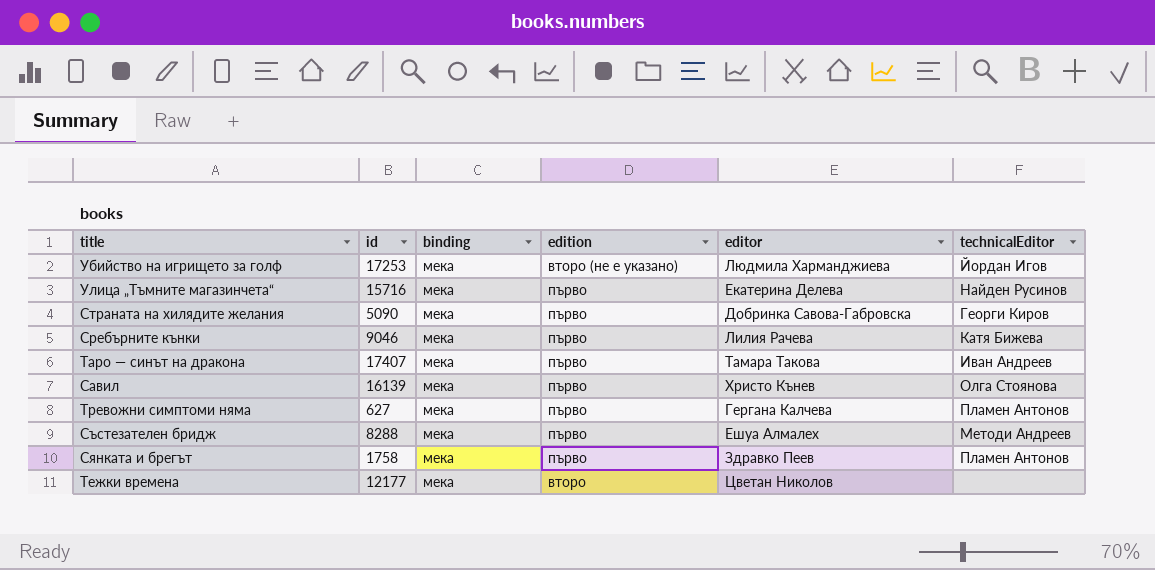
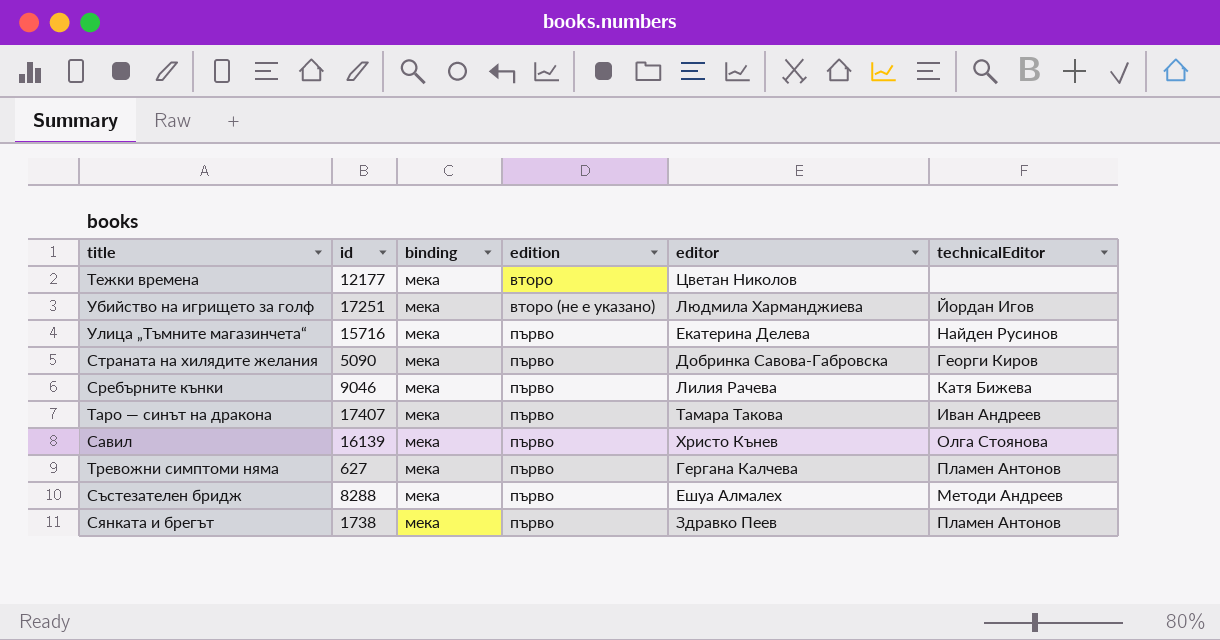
row order: none -> edition ascending
Убийство на игрището за голф | id: 17253 -> 17251
Сянката и брегът | id: 1758 -> 1738

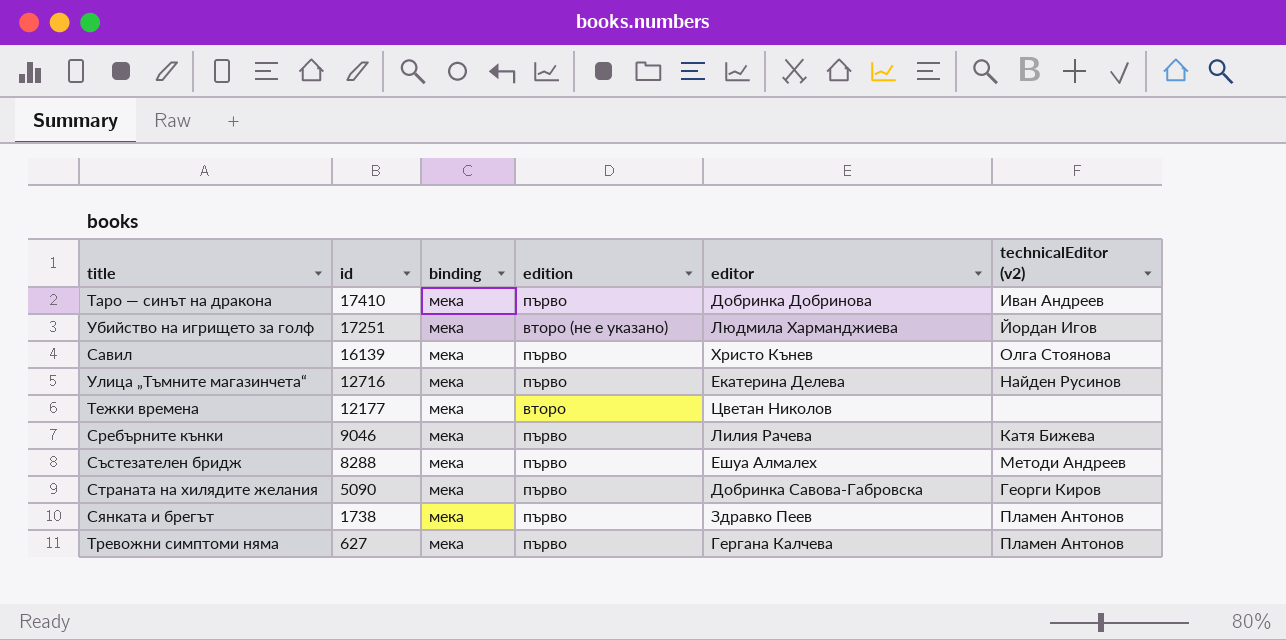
row order: edition ascending -> id descending
column name: technicalEditor -> technicalEditor (v2)
Таро — синът на дракона | id: 17407 -> 17410
Таро — синът на дракона | editor: Тамара Такова -> Добринка Добринова
Улица „Тъмните магазинчета“ | id: 15716 -> 12716

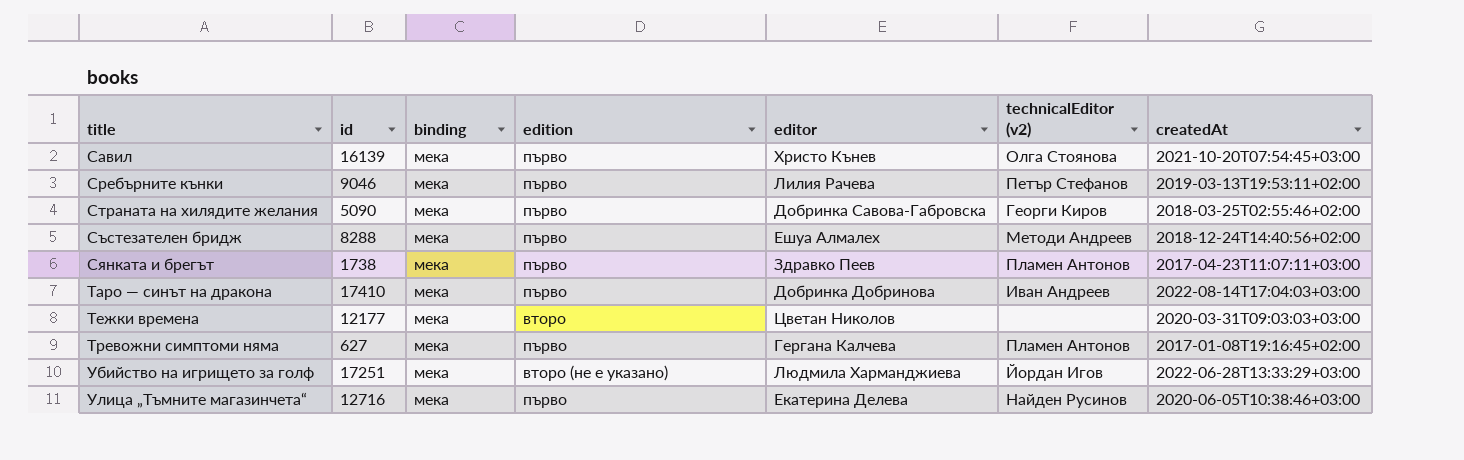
row order: id descending -> title ascending
column createdAt | position: none -> 7
Сребърните кънки | technicalEditor (v2): Катя Бижева -> Петър Стефанов

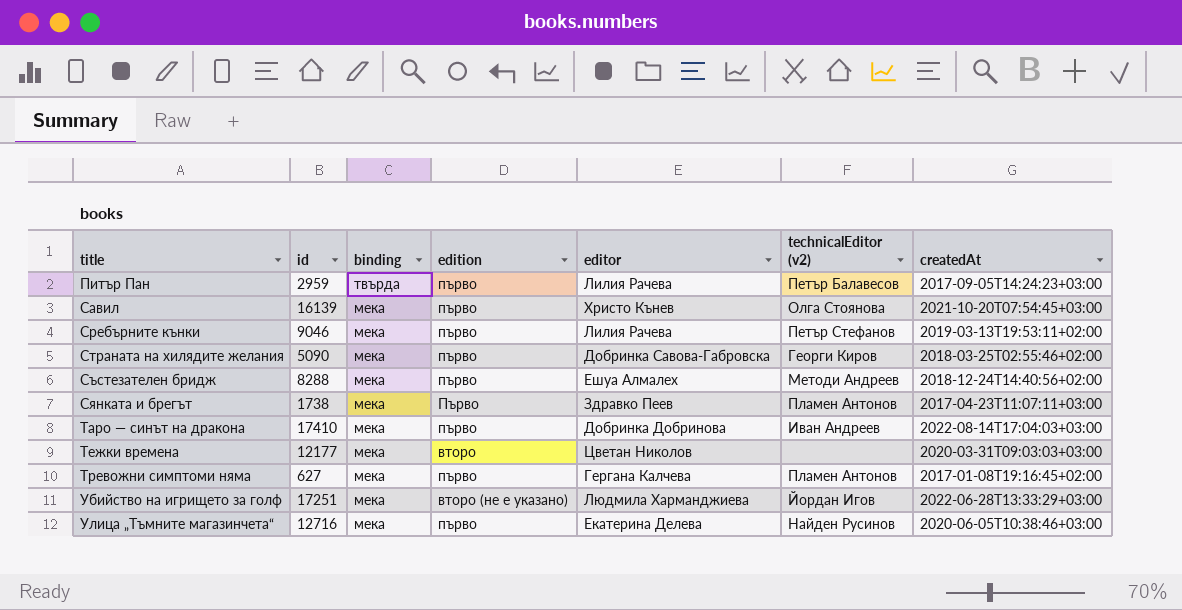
row Питър Пан: none -> 2959 | твърда | първо | Лилия Рачева | Петър Балавесов | 2017-09-05T14:24:23+03:00
Сянката и брегът | edition: първо -> Първо

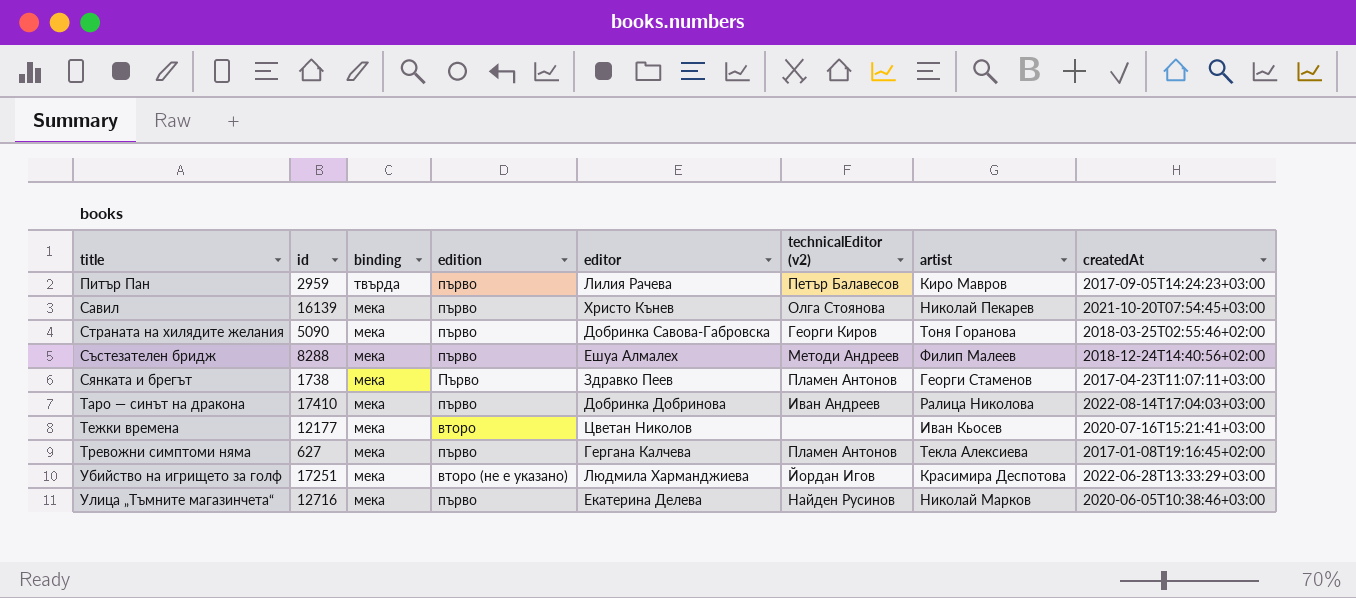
column artist | position: none -> 7
row Сребърните кънки: 9046 | мека | първо | Лилия Рачева | Петър Стефанов | 2019-03-13T19:53:11+02:00 -> none
Тежки времена | createdAt: 2020-03-31T09:03:03+03:00 -> 2020-07-16T15:21:41+03:00

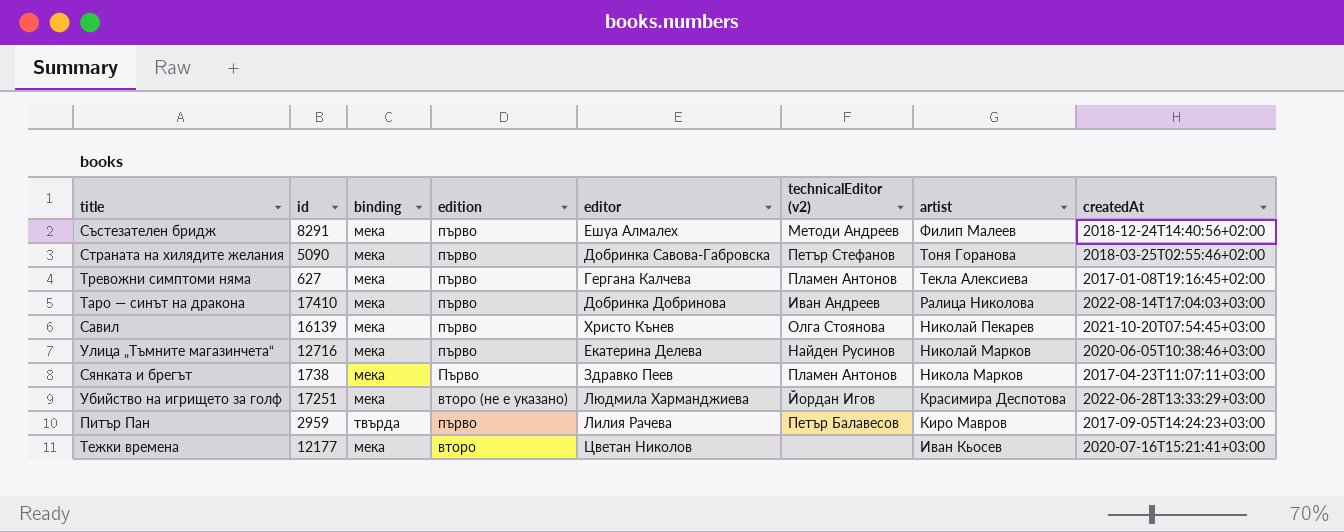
row order: title ascending -> artist descending
Състезателен бридж | id: 8288 -> 8291
Страната на хилядите желания | technicalEditor (v2): Георги Киров -> Петър Стефанов
Сянката и брегът | artist: Георги Стаменов -> Никола Марков

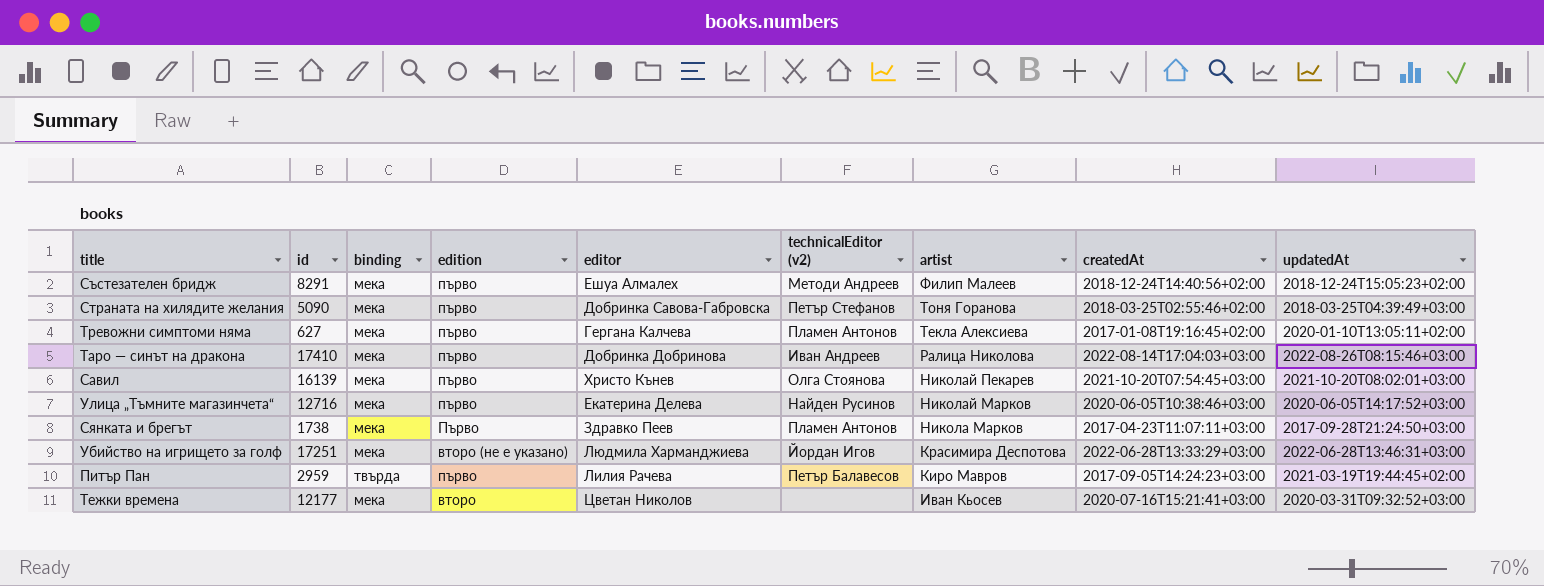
column updatedAt | position: none -> 9

